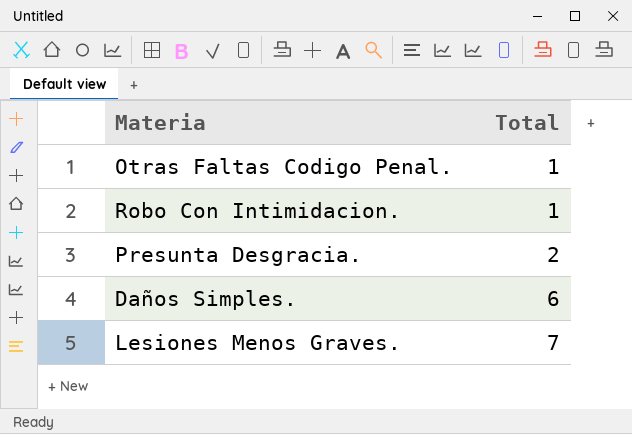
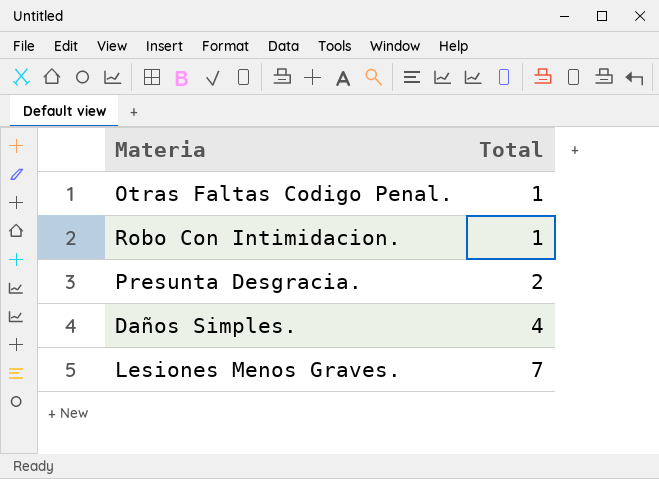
Daños Simples. | Total: 6 -> 4

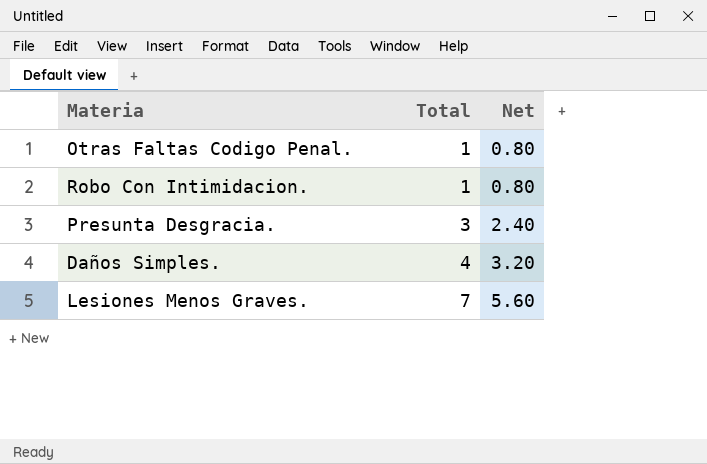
column Net | formula: none -> [Total] * 0.8
Presunta Desgracia. | Total: 2 -> 3

